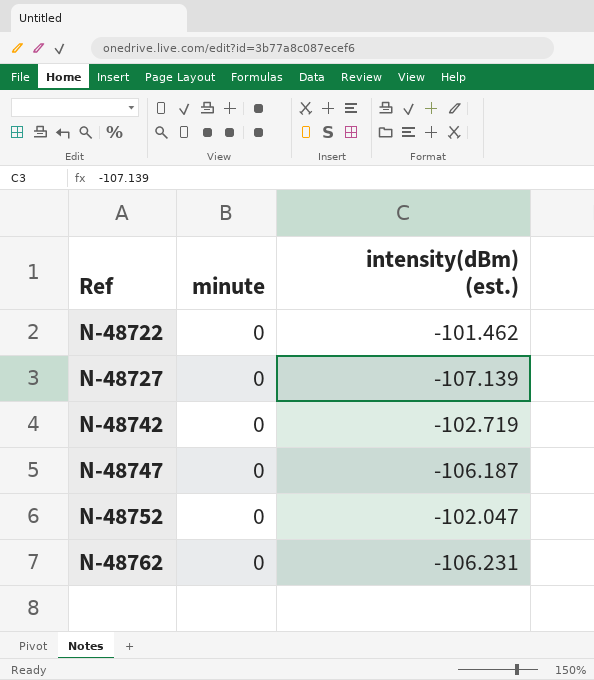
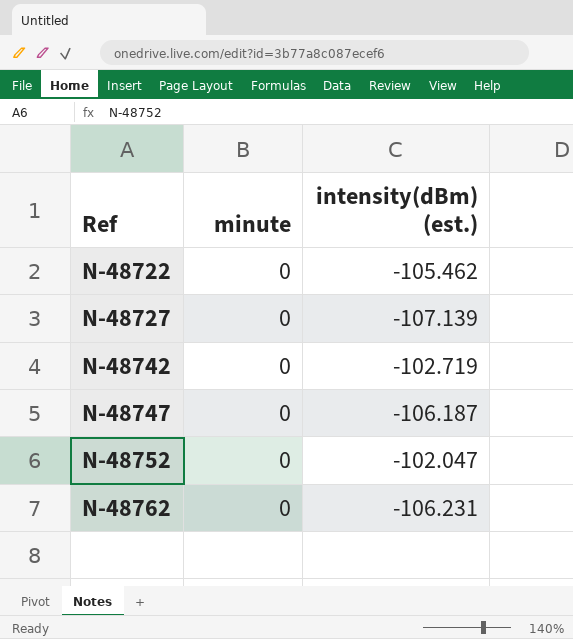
N-48722 | intensity(dBm) (est.): -101.462 -> -105.462

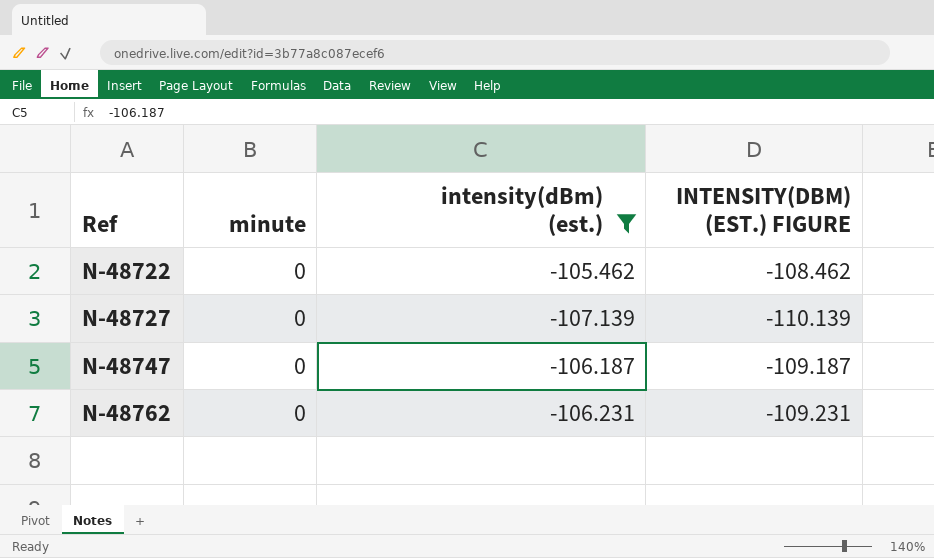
filter: none -> intensity(dBm) (est.) <= -105.462
column INTENSITY(DBM) (EST.) FIGURE | formula: none -> [intensity(dBm) (est.)] - 3

